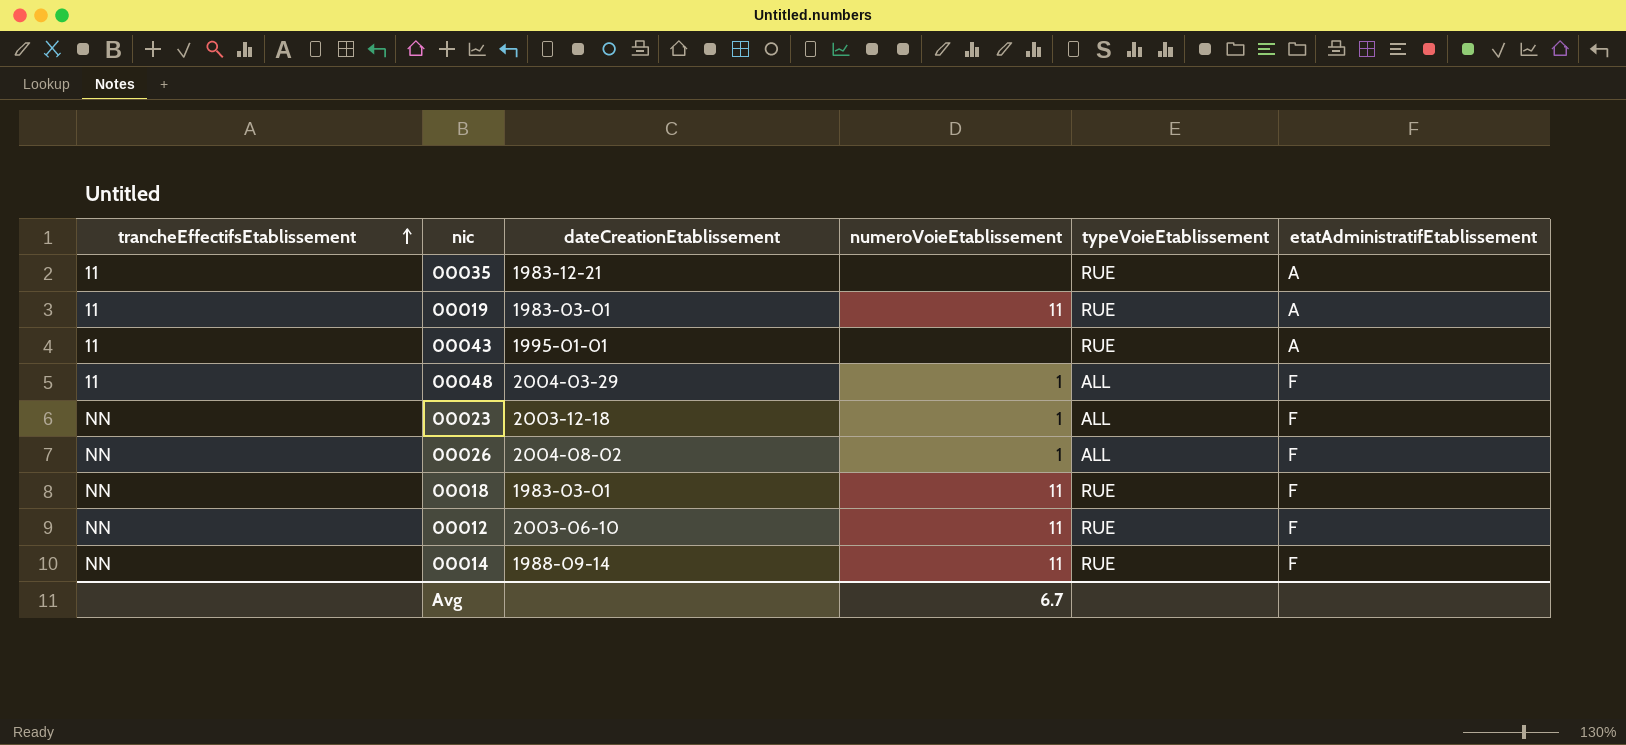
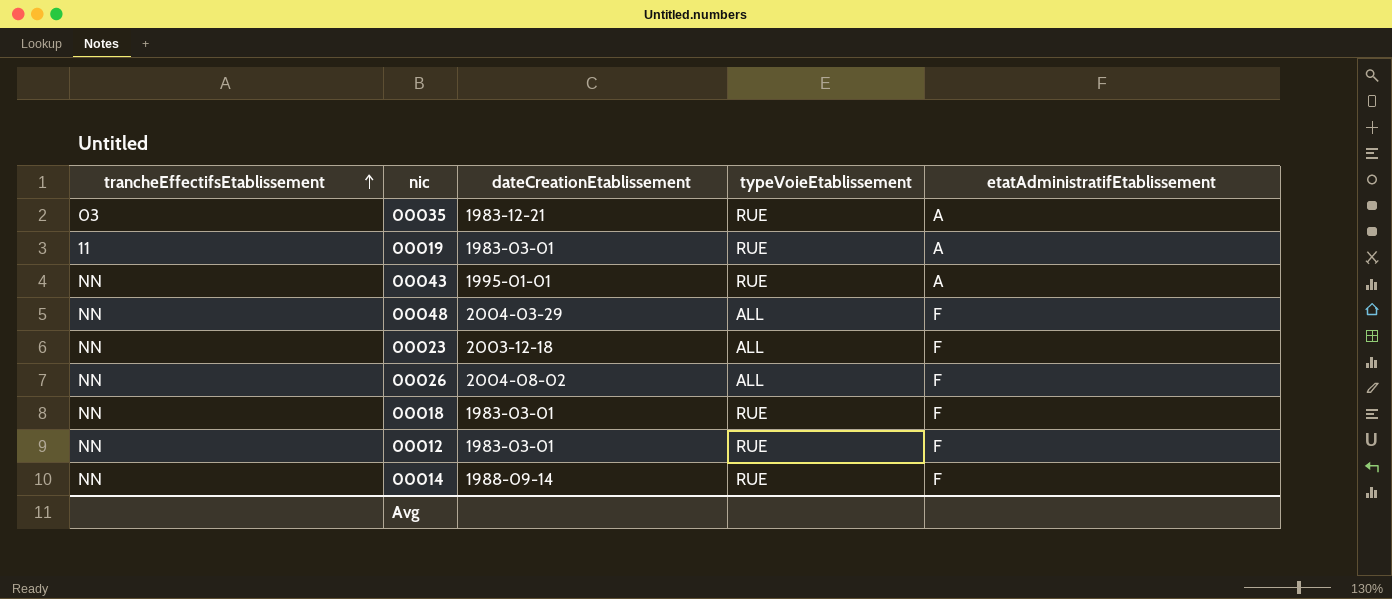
column numeroVoieEtablissement | position: 4 -> none
00035 | trancheEffectifsEtablissement: 11 -> 03
00043 | trancheEffectifsEtablissement: 11 -> NN
00048 | trancheEffectifsEtablissement: 11 -> NN
00012 | dateCreationEtablissement: 2003-06-10 -> 1983-03-01

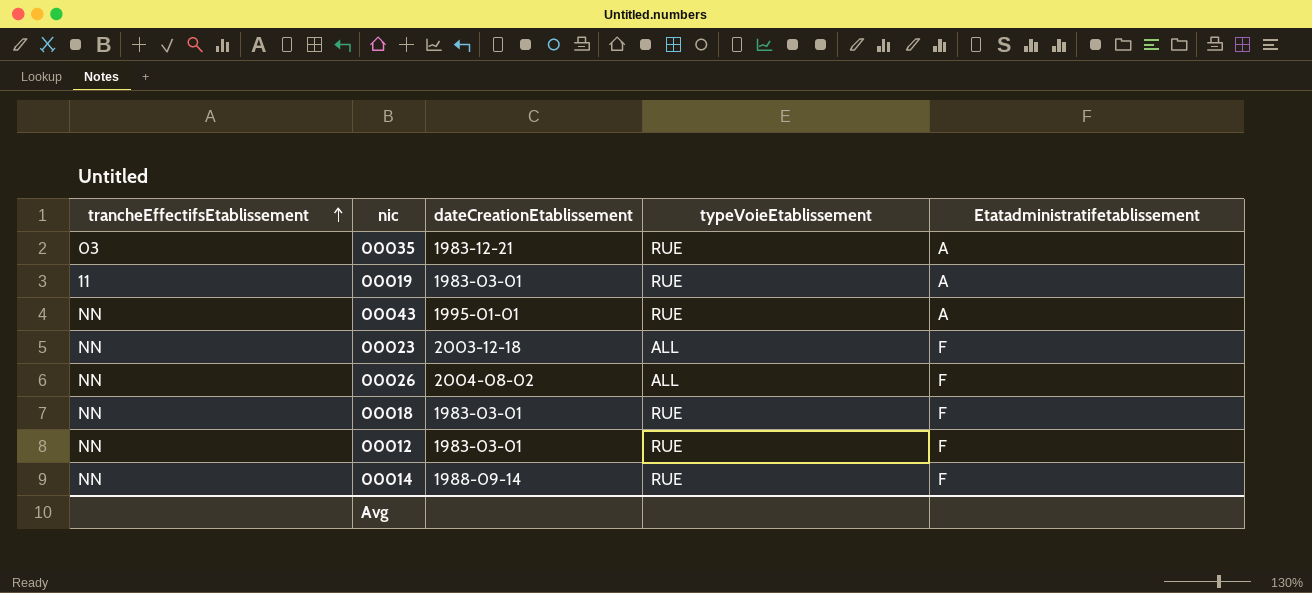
column name: etatAdministratifEtablissement -> Etatadministratifetablissement
row 00048: NN | 2004-03-29 | ALL | F -> none

